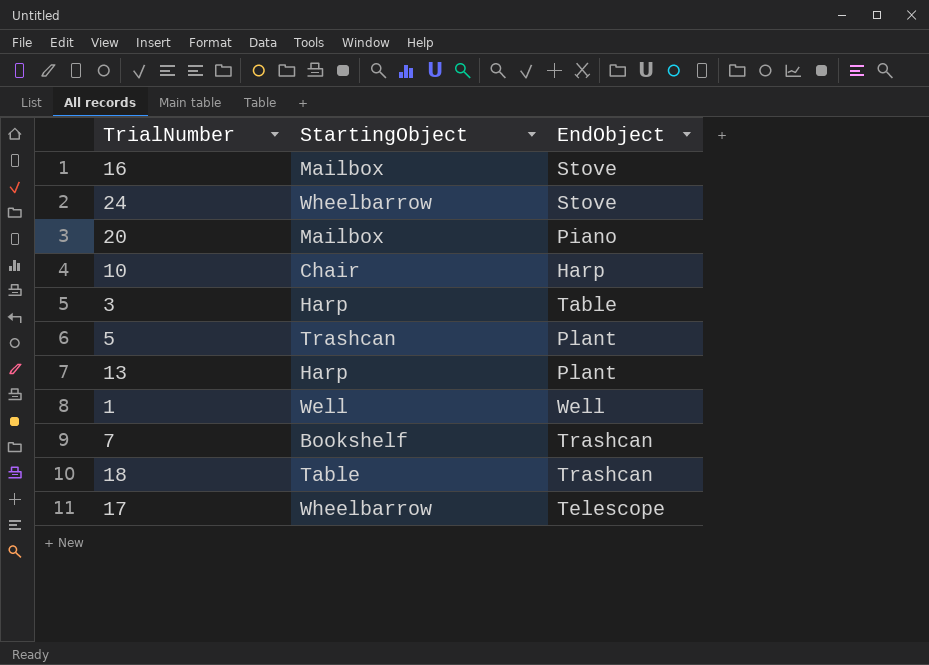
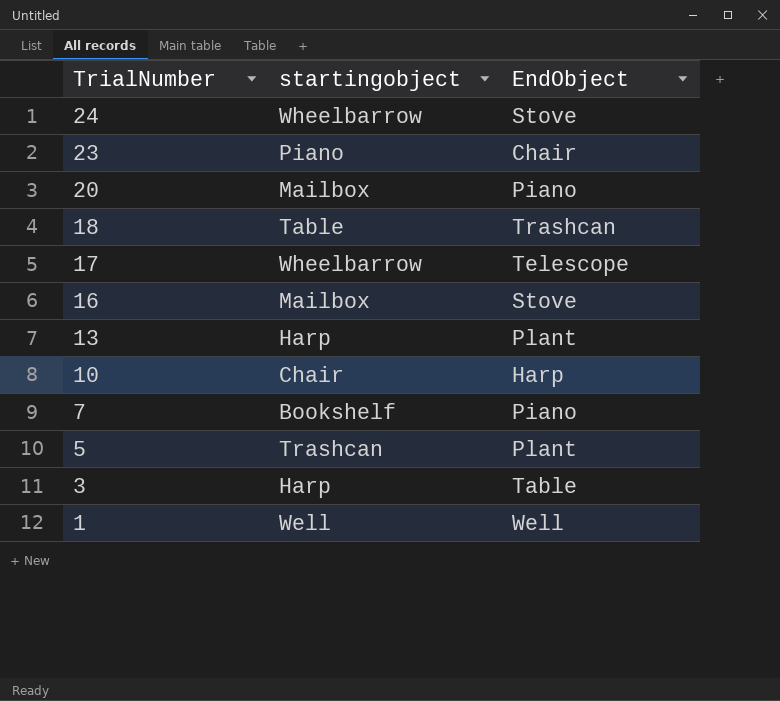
row order: none -> TrialNumber descending
column name: StartingObject -> startingobject
row 23: none -> Piano | Chair
7 | EndObject: Trashcan -> Piano

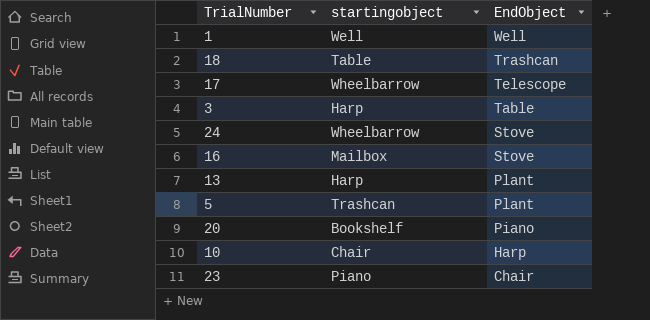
row order: TrialNumber descending -> EndObject descending
row 7: Bookshelf | Piano -> none
20 | startingobject: Mailbox -> Bookshelf

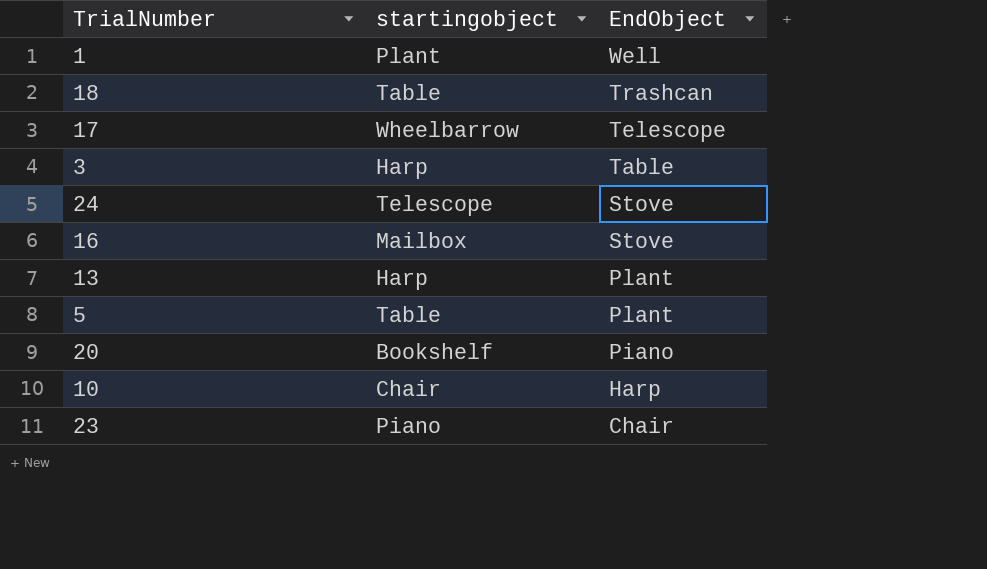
1 | startingobject: Well -> Plant
24 | startingobject: Wheelbarrow -> Telescope
5 | startingobject: Trashcan -> Table

